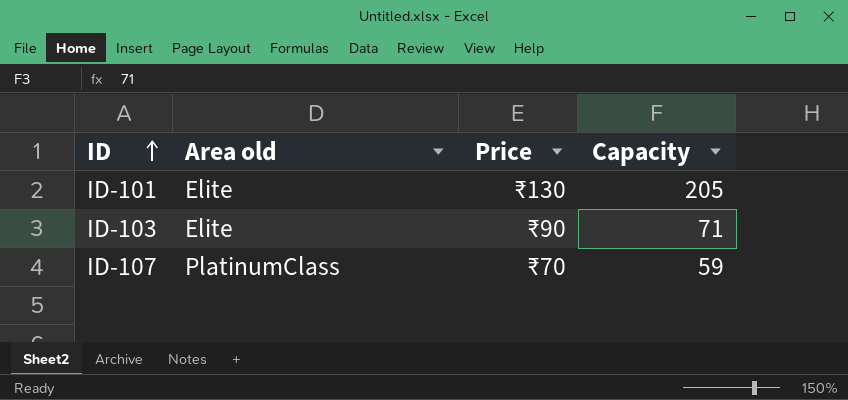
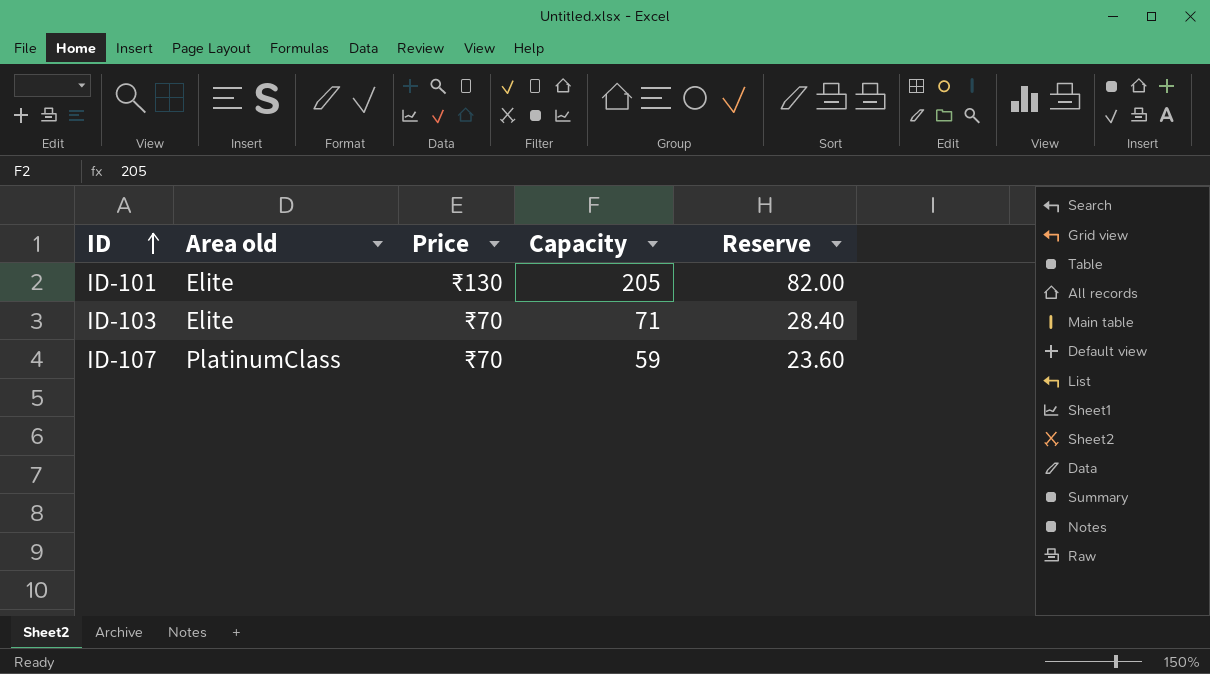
column Reserve | formula: none -> [Capacity] * 0.4
ID-103 | Price: ₹90 -> ₹70

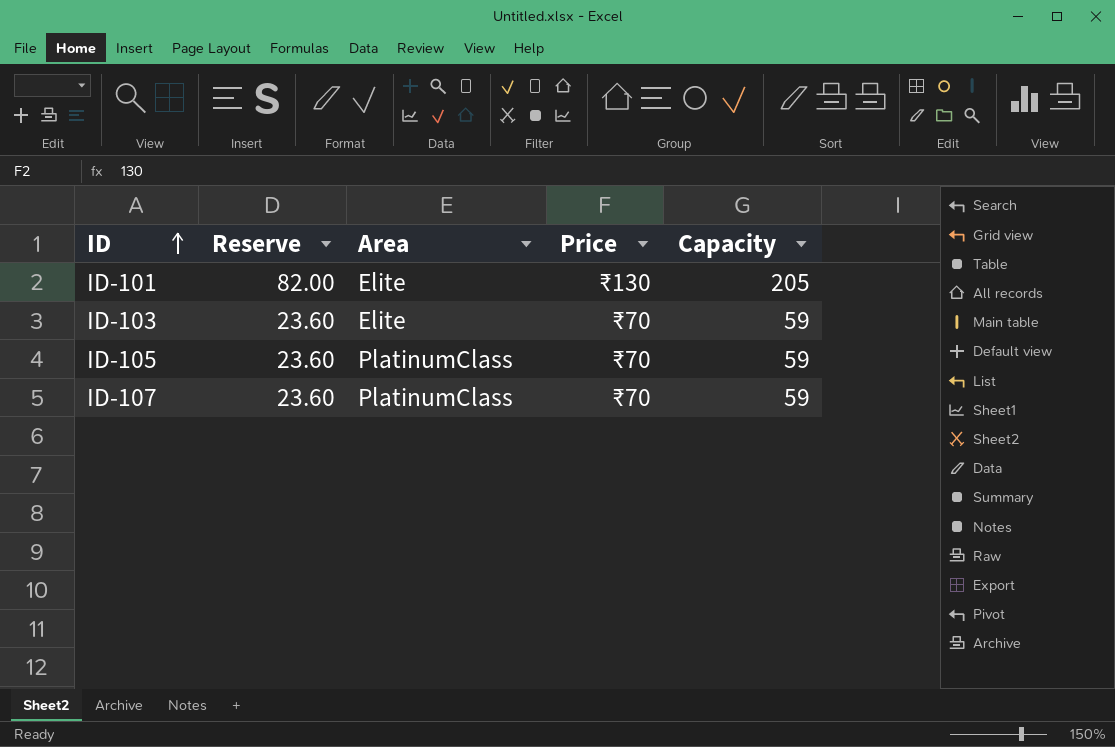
column Reserve | position: 5 -> 2
column name: Area old -> Area
ID-103 | Reserve: 28.40 -> 23.60
ID-103 | Capacity: 71 -> 59
row ID-105: none -> 23.60 | PlatinumClass | ₹70 | 59

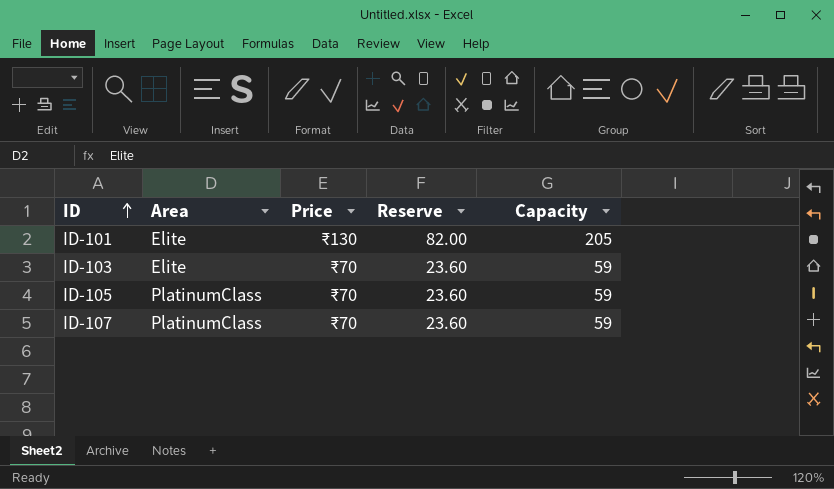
column Reserve | position: 2 -> 4

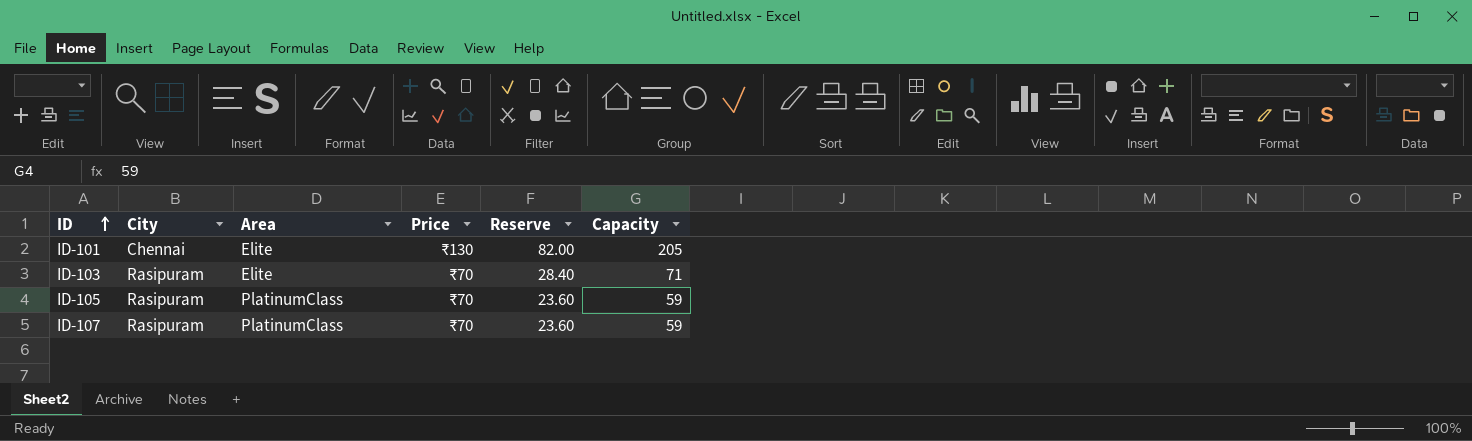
column City | position: none -> 2
ID-103 | Reserve: 23.60 -> 28.40
ID-103 | Capacity: 59 -> 71

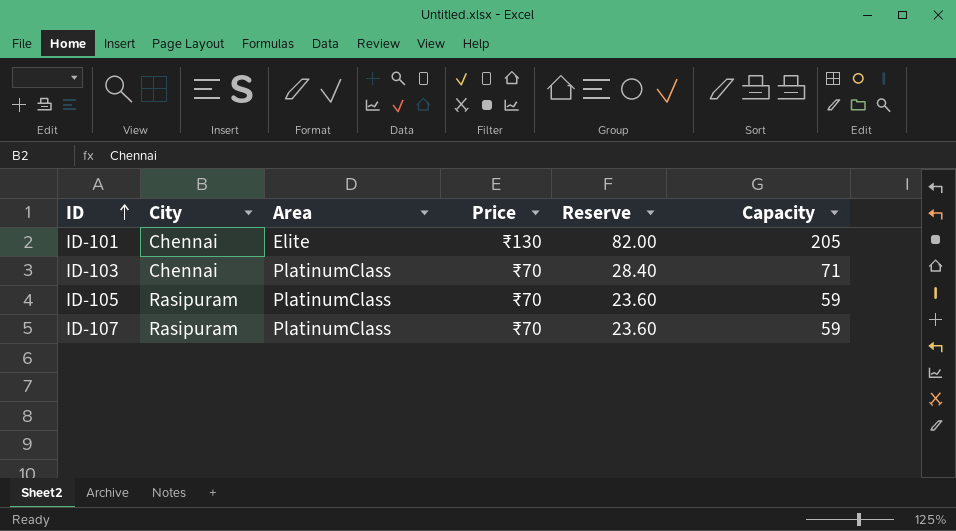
ID-103 | City: Rasipuram -> Chennai
ID-103 | Area: Elite -> PlatinumClass

